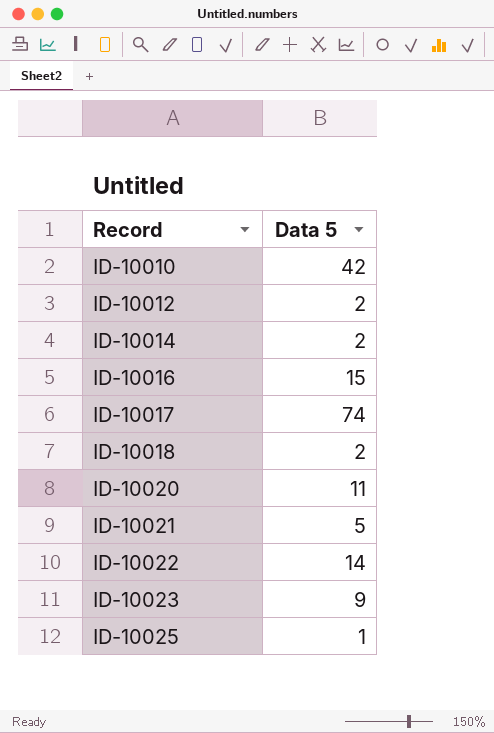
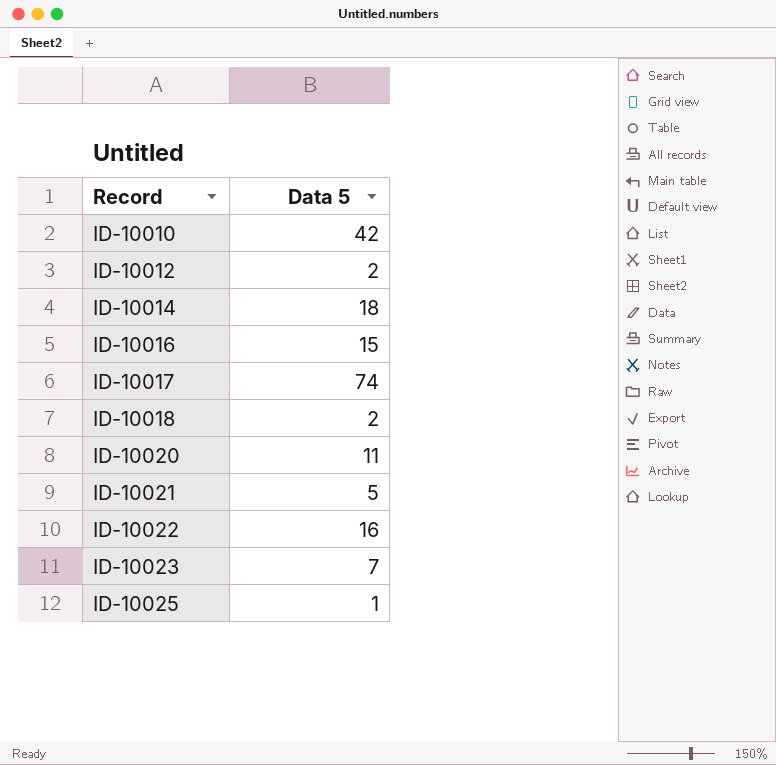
ID-10014 | Data 5: 2 -> 18
ID-10022 | Data 5: 14 -> 16
ID-10023 | Data 5: 9 -> 7

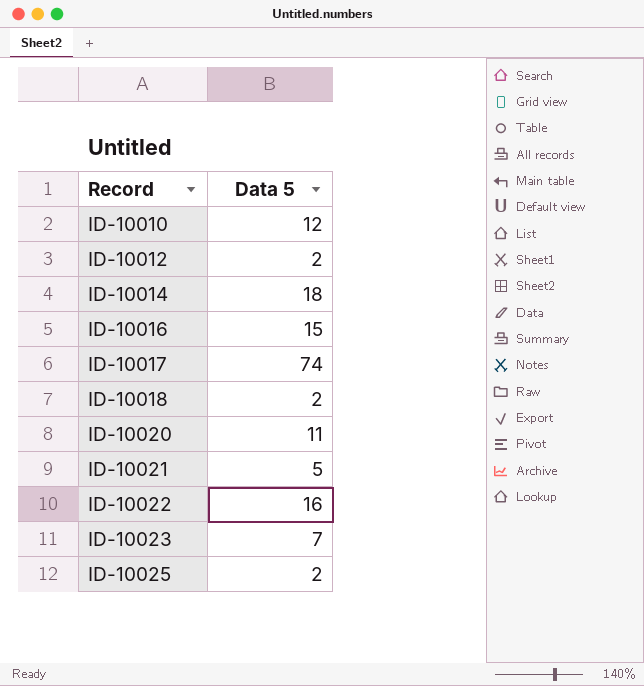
ID-10010 | Data 5: 42 -> 12
ID-10025 | Data 5: 1 -> 2

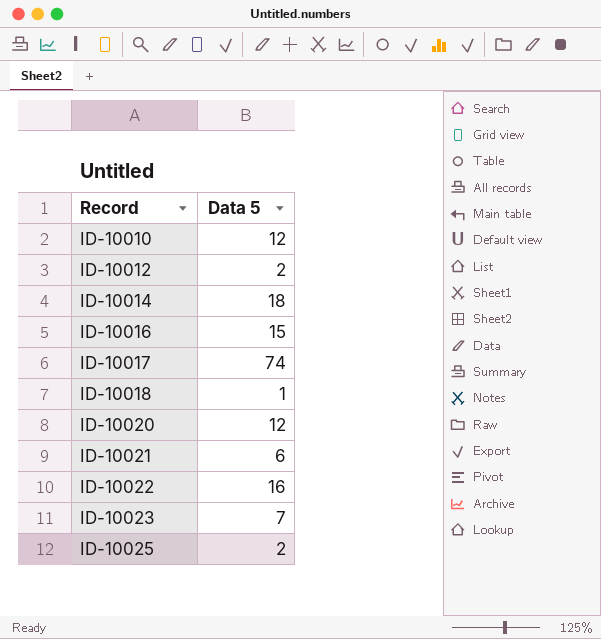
ID-10018 | Data 5: 2 -> 1
ID-10020 | Data 5: 11 -> 12
ID-10021 | Data 5: 5 -> 6

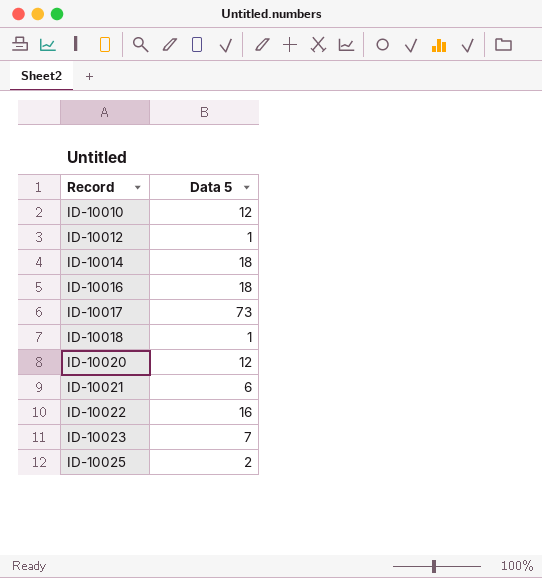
ID-10012 | Data 5: 2 -> 1
ID-10016 | Data 5: 15 -> 18
ID-10017 | Data 5: 74 -> 73

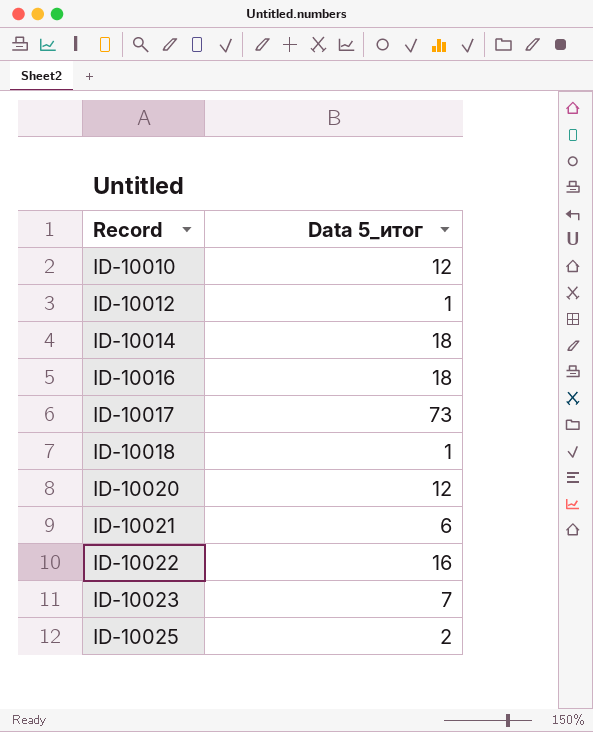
column name: Data 5 -> Data 5_итог

